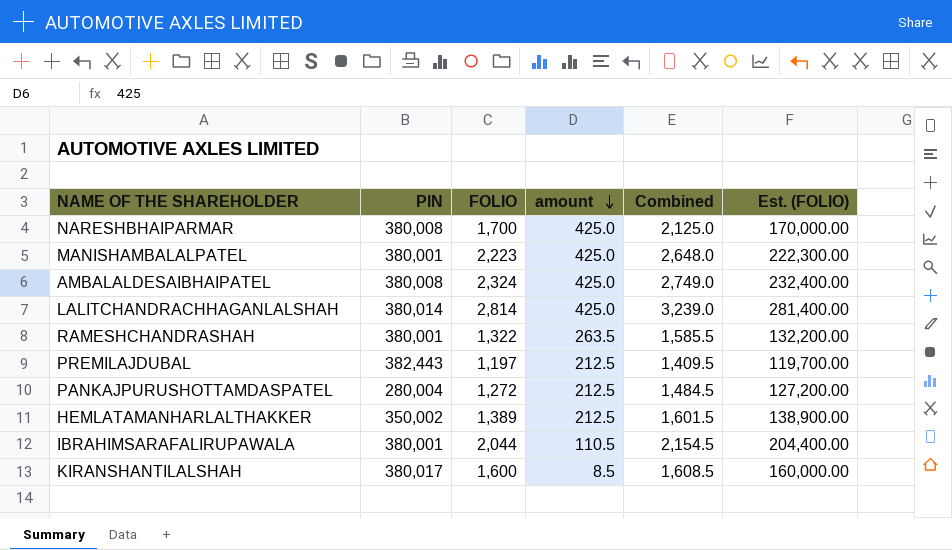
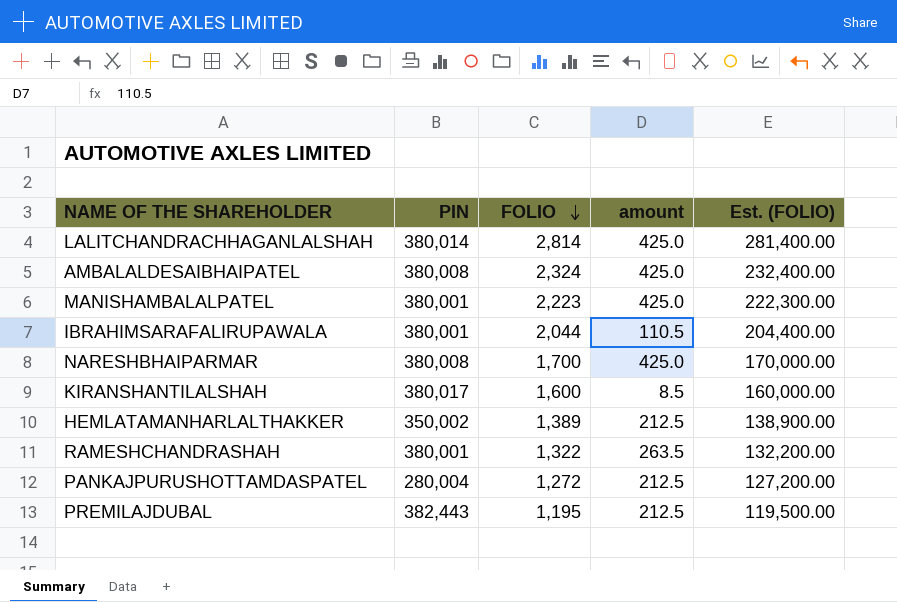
row order: amount descending -> FOLIO descending
column Combined | formula: [FOLIO] + [amount] -> none
PREMILAJDUBAL | FOLIO: 1,197 -> 1,195
PREMILAJDUBAL | Est. (FOLIO): 119,700.00 -> 119,500.00

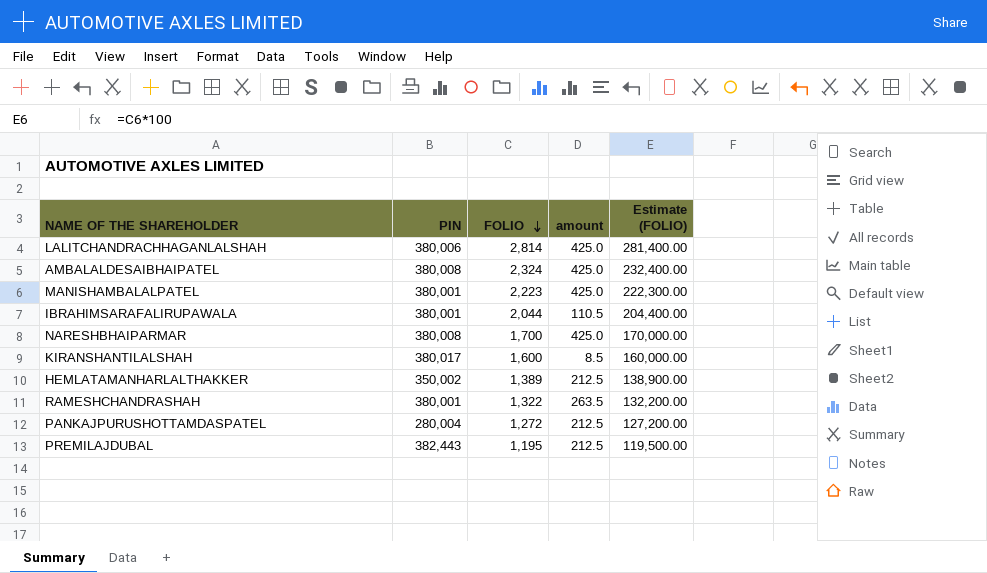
column name: Est. (FOLIO) -> Estimate (FOLIO)
LALITCHANDRACHHAGANLALSHAH | PIN: 380,014 -> 380,006

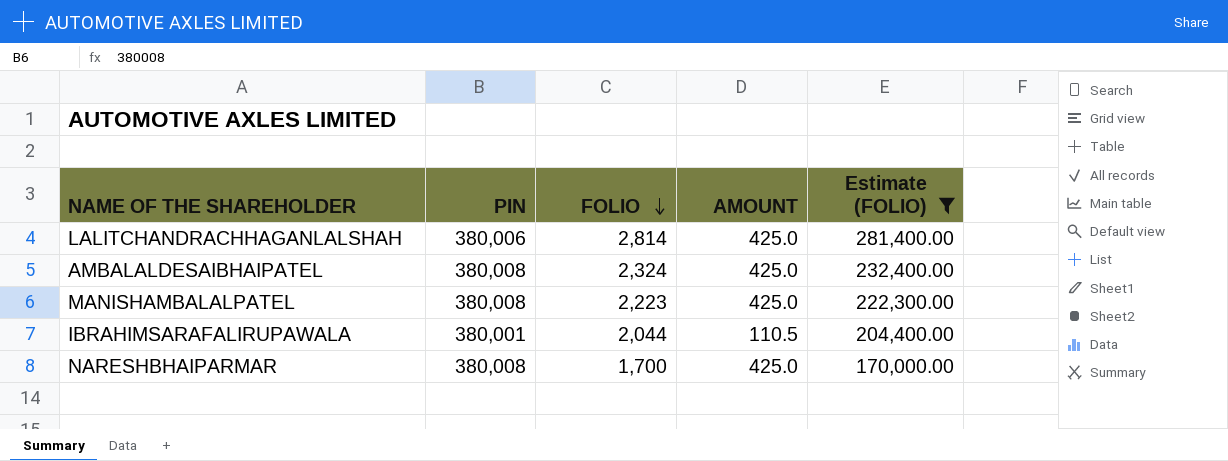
filter: none -> Estimate (FOLIO) >= 170,000.00
column name: amount -> AMOUNT
MANISHAMBALALPATEL | PIN: 380,001 -> 380,008

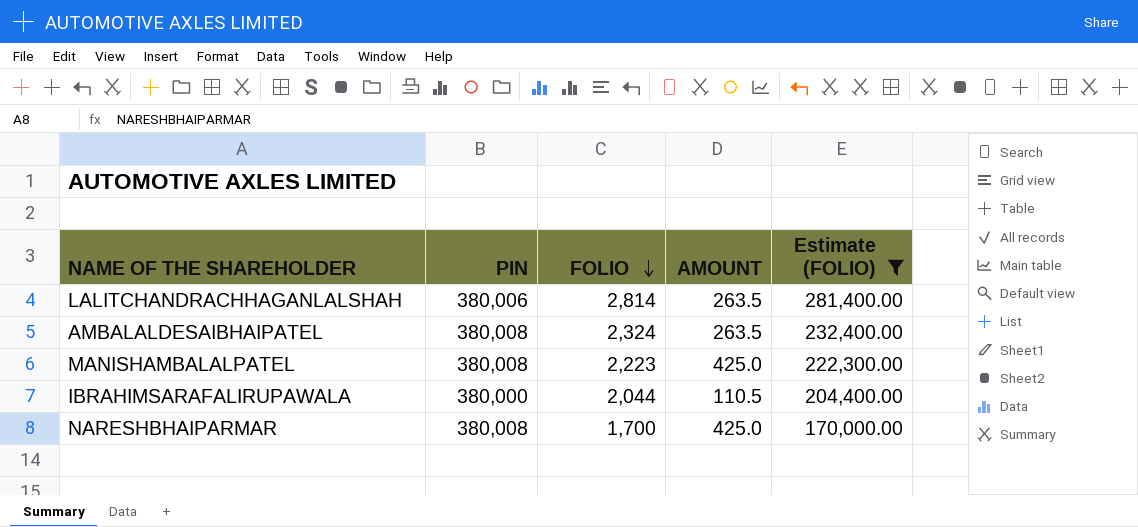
LALITCHANDRACHHAGANLALSHAH | AMOUNT: 425.0 -> 263.5
AMBALALDESAIBHAIPATEL | AMOUNT: 425.0 -> 263.5
IBRAHIMSARAFALIRUPAWALA | PIN: 380,001 -> 380,000

